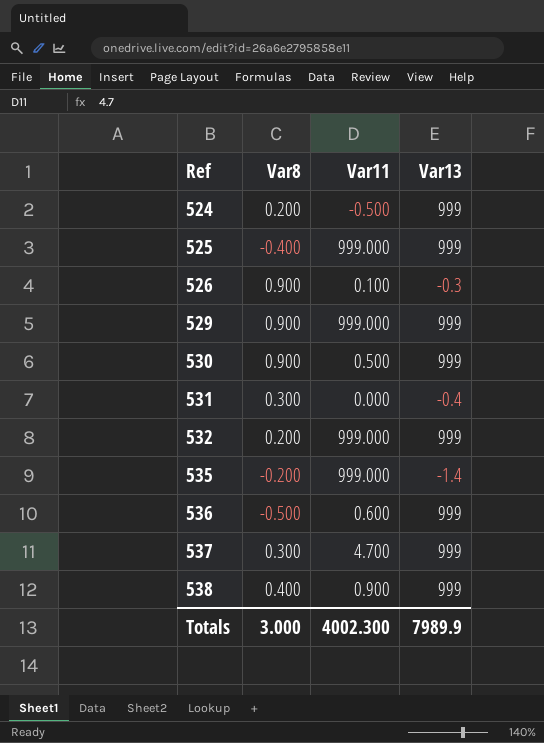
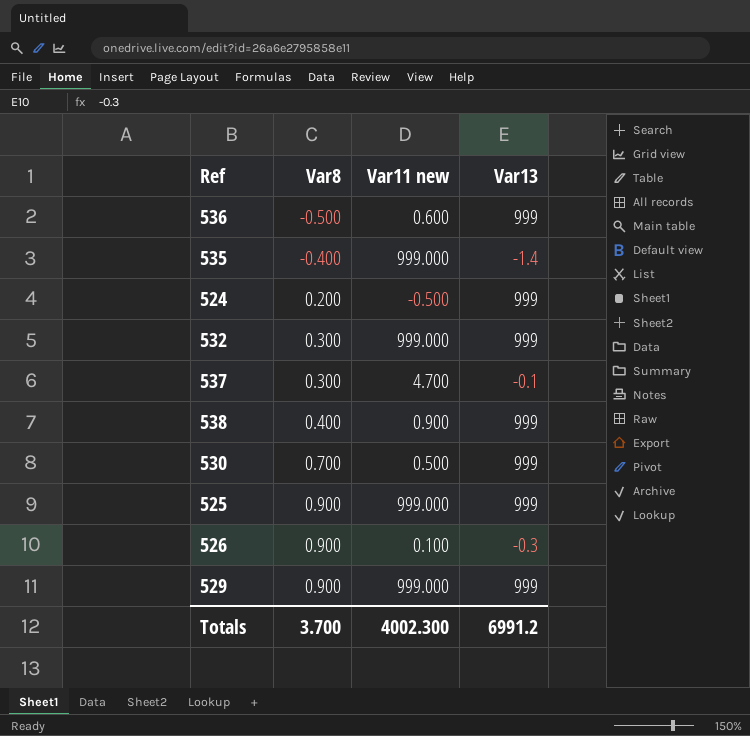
row order: Ref ascending -> Var8 ascending
column name: Var11 -> Var11 new
row 531: 0.300 | 0.000 | -0.4 -> none
535 | Var8: -0.200 -> -0.400
532 | Var8: 0.200 -> 0.300
537 | Var13: 999 -> -0.1
530 | Var8: 0.900 -> 0.700
525 | Var8: -0.400 -> 0.900
Totals | Var8: 3.000 -> 3.700
Totals | Var13: 7989.9 -> 6991.2

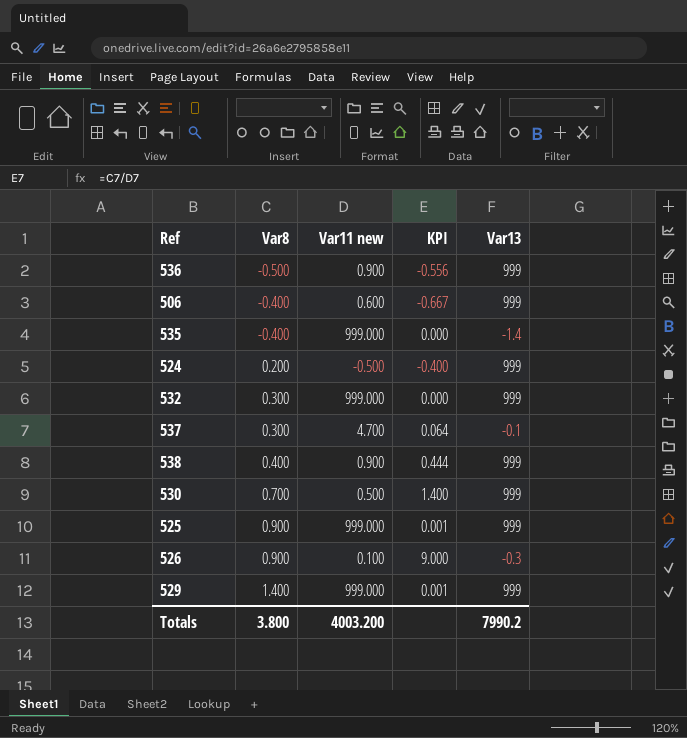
column KPI | formula: none -> [Var8] / [Var11 new]
536 | Var11 new: 0.600 -> 0.900
row 506: none -> -0.400 | 0.600 | -0.667 | 999
529 | Var8: 0.900 -> 1.400
Totals | Var8: 3.700 -> 3.800
Totals | Var11 new: 4002.300 -> 4003.200
Totals | Var13: 6991.2 -> 7990.2

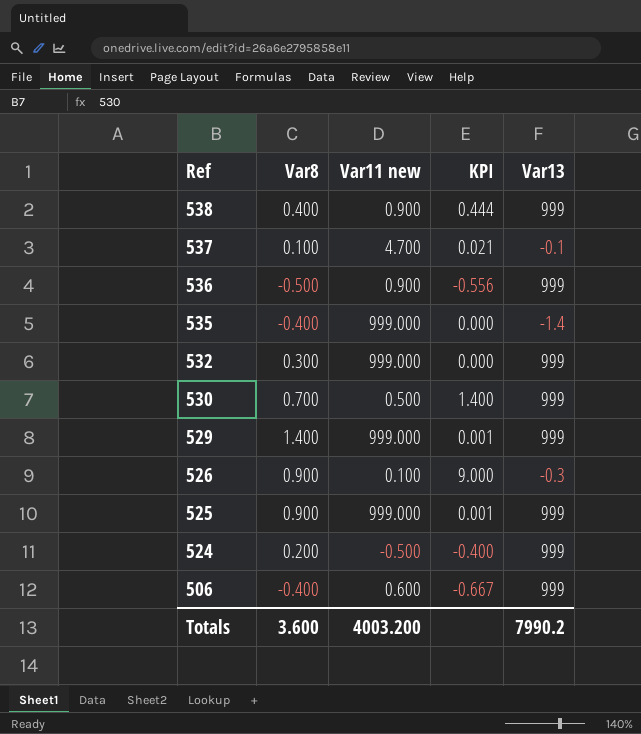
row order: Var8 ascending -> Ref descending
537 | Var8: 0.300 -> 0.100
537 | KPI: 0.064 -> 0.021
Totals | Var8: 3.800 -> 3.600

